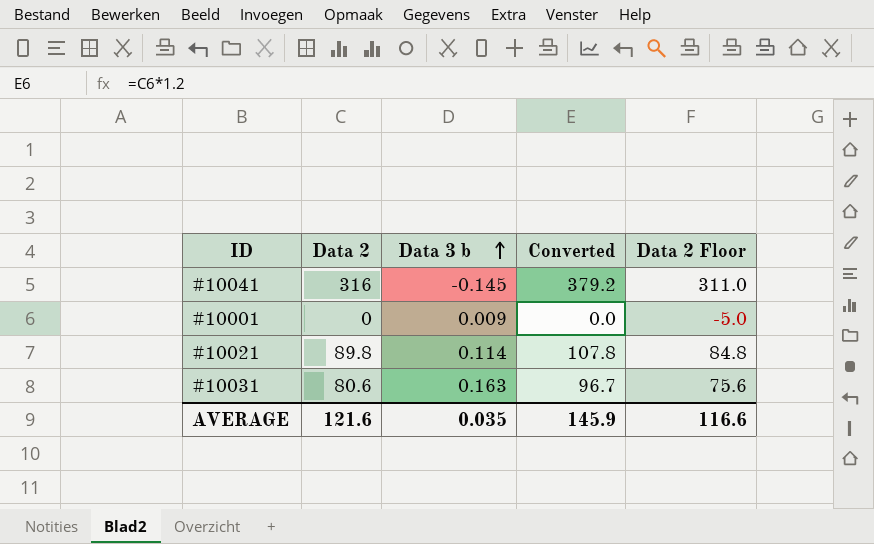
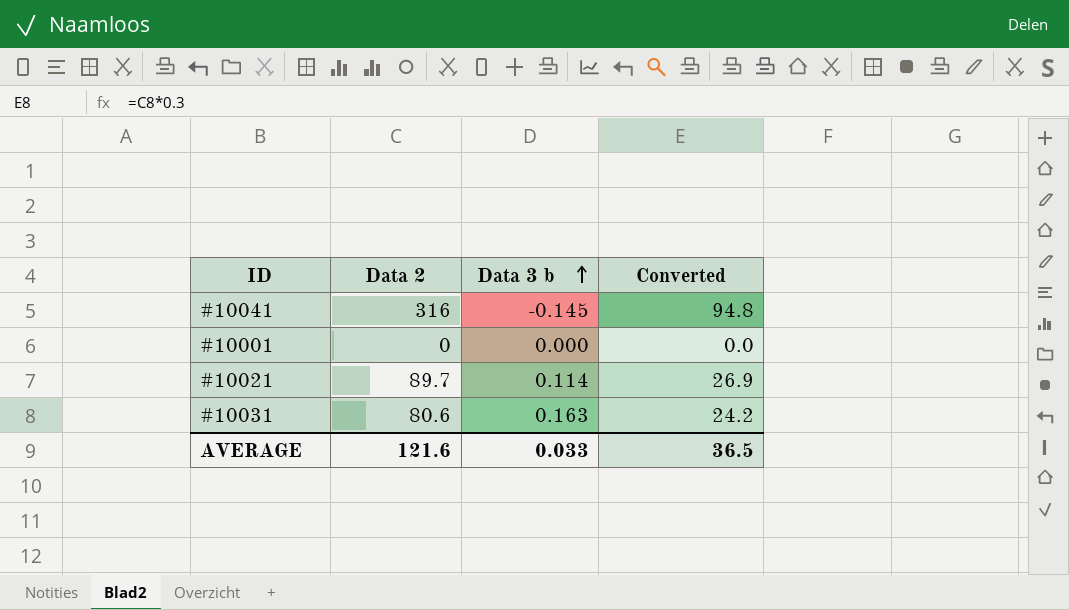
column Data 2 Floor | formula: [Data 2] - 5 -> none
column Converted | formula: [Data 2] * 1.2 -> [Data 2] * 0.3
#10001 | Data 3 b: 0.009 -> 0.000
#10021 | Data 2: 89.8 -> 89.7
AVERAGE | Data 3 b: 0.035 -> 0.033
AVERAGE | Converted: 145.9 -> 36.5

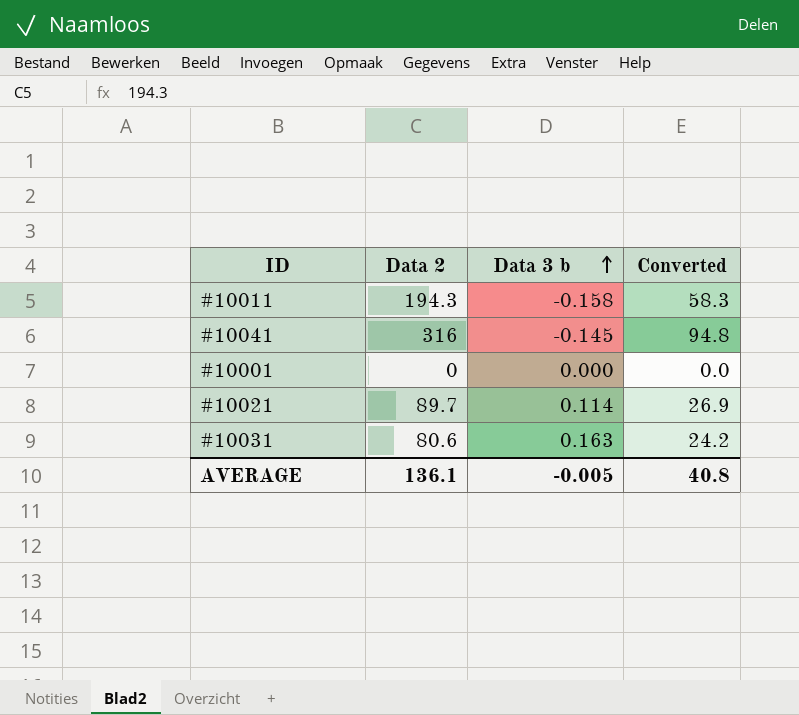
row #10011: none -> 194.3 | -0.158 | 58.3
AVERAGE | Data 2: 121.6 -> 136.1
AVERAGE | Data 3 b: 0.033 -> -0.005
AVERAGE | Converted: 36.5 -> 40.8

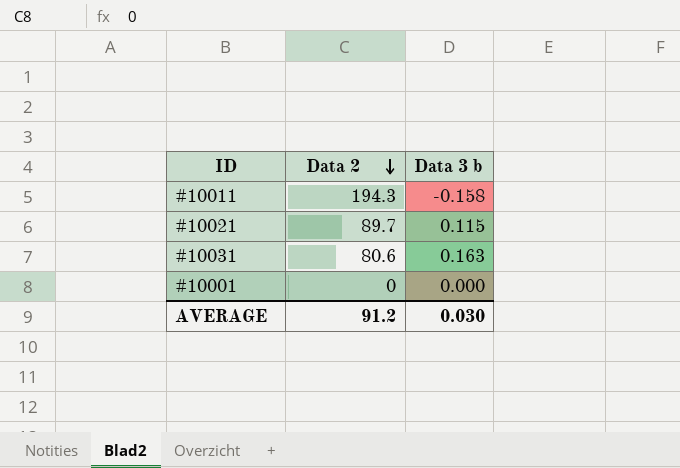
row order: Data 3 b ascending -> Data 2 descending
column Converted | formula: [Data 2] * 0.3 -> none
row #10041: 316 | -0.145 | 94.8 -> none
#10021 | Data 3 b: 0.114 -> 0.115
AVERAGE | Data 2: 136.1 -> 91.2
AVERAGE | Data 3 b: -0.005 -> 0.030

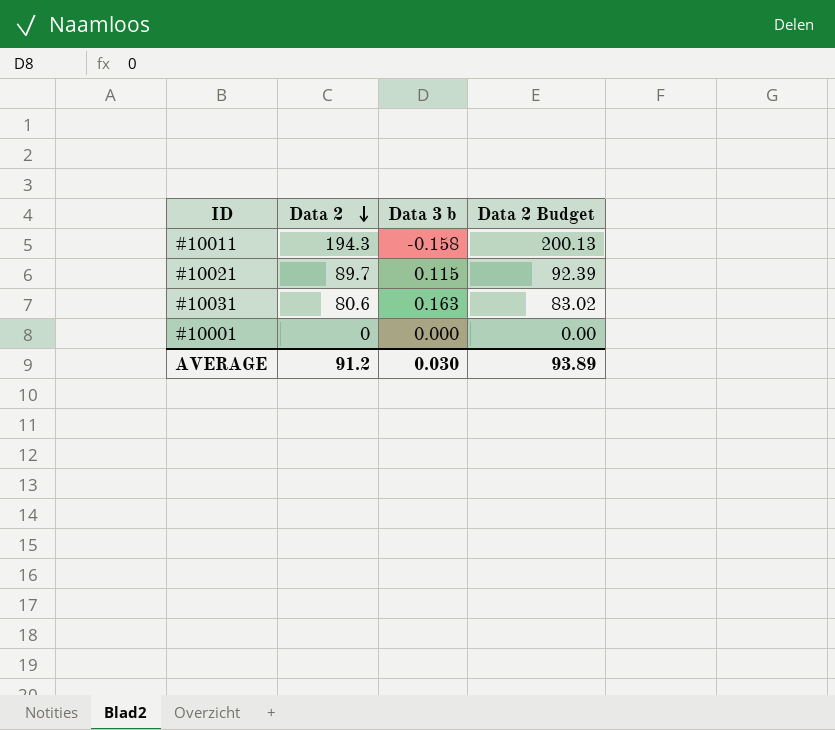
column Data 2 Budget | formula: none -> [Data 2] * 1.03

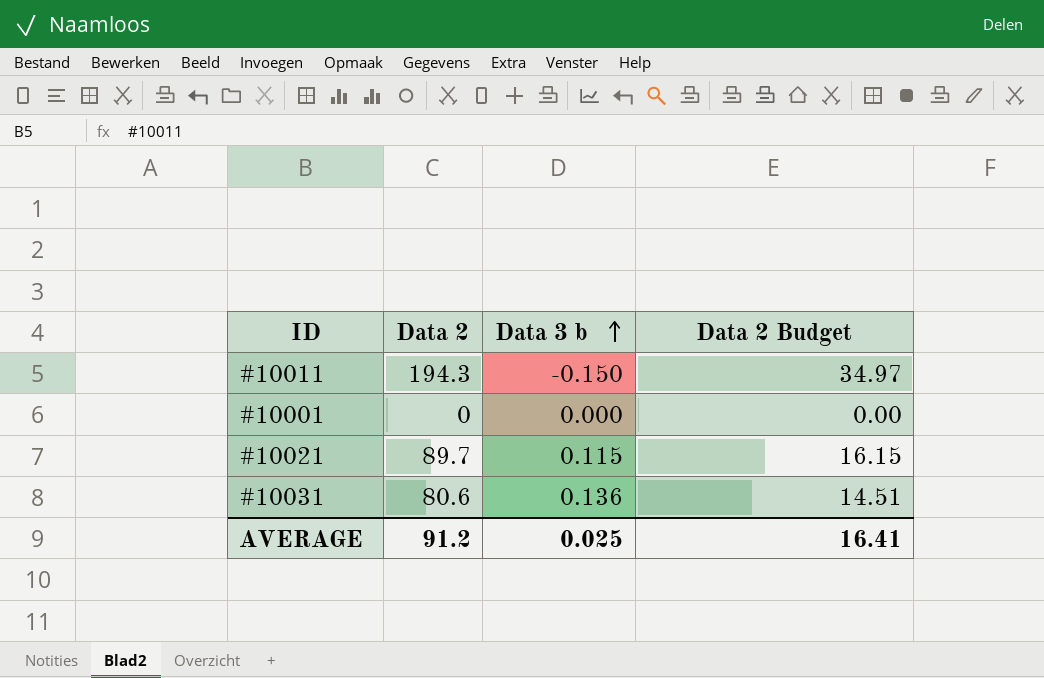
row order: Data 2 descending -> Data 3 b ascending
column Data 2 Budget | formula: [Data 2] * 1.03 -> [Data 2] * 0.18
#10011 | Data 3 b: -0.158 -> -0.150
#10031 | Data 3 b: 0.163 -> 0.136
AVERAGE | Data 3 b: 0.030 -> 0.025
AVERAGE | Data 2 Budget: 93.89 -> 16.41

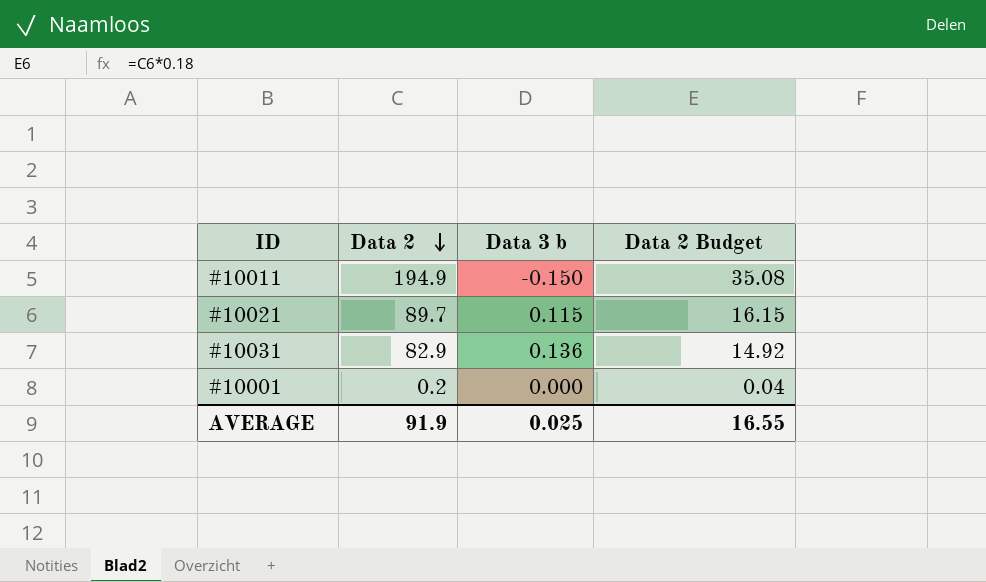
row order: Data 3 b ascending -> Data 2 descending
#10011 | Data 2: 194.3 -> 194.9
#10011 | Data 2 Budget: 34.97 -> 35.08
#10031 | Data 2: 80.6 -> 82.9
#10031 | Data 2 Budget: 14.51 -> 14.92
#10001 | Data 2: 0 -> 0.2
#10001 | Data 2 Budget: 0.00 -> 0.04
AVERAGE | Data 2: 91.2 -> 91.9
AVERAGE | Data 2 Budget: 16.41 -> 16.55

